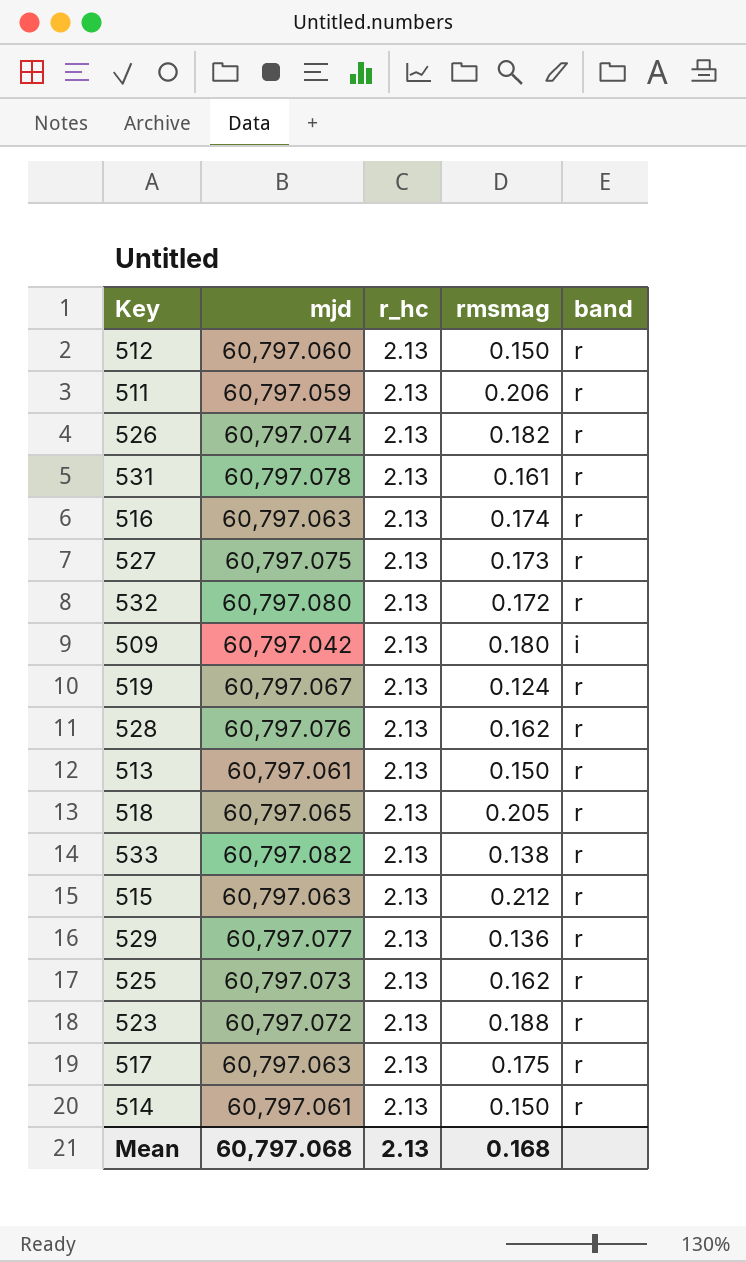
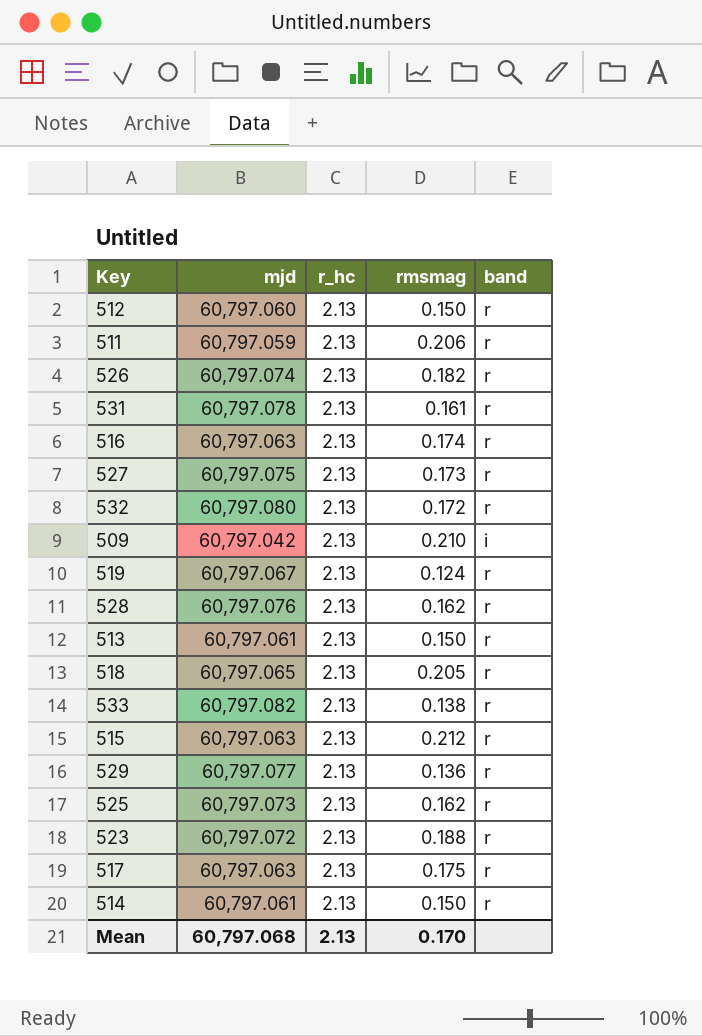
509 | rmsmag: 0.180 -> 0.210
Mean | rmsmag: 0.168 -> 0.170

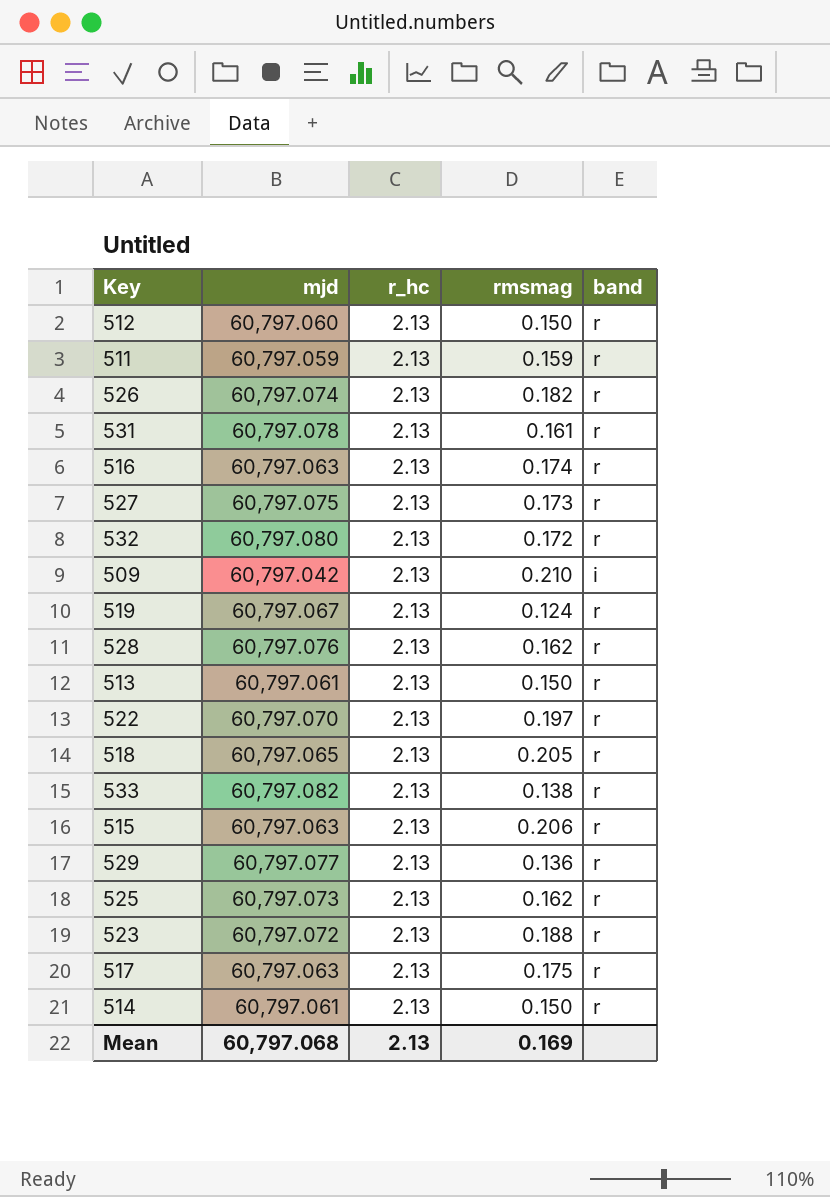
511 | rmsmag: 0.206 -> 0.159
row 522: none -> 60,797.070 | 2.13 | 0.197 | r
515 | rmsmag: 0.212 -> 0.206
Mean | rmsmag: 0.170 -> 0.169

